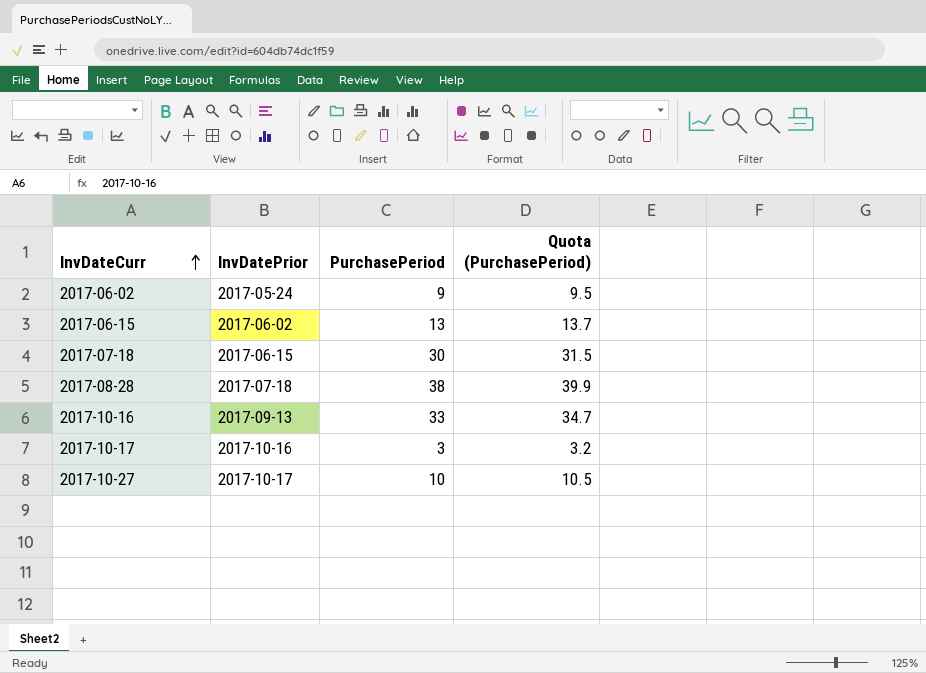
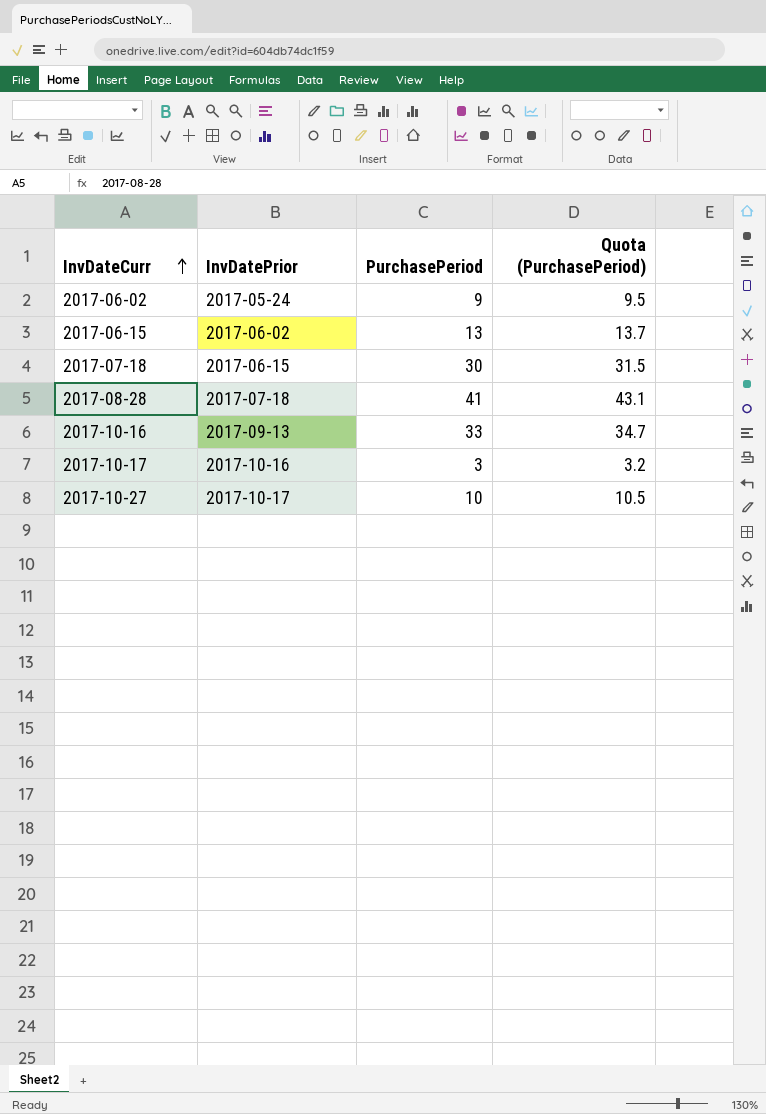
2017-08-28 | PurchasePeriod: 38 -> 41
2017-08-28 | Quota (PurchasePeriod): 39.9 -> 43.1

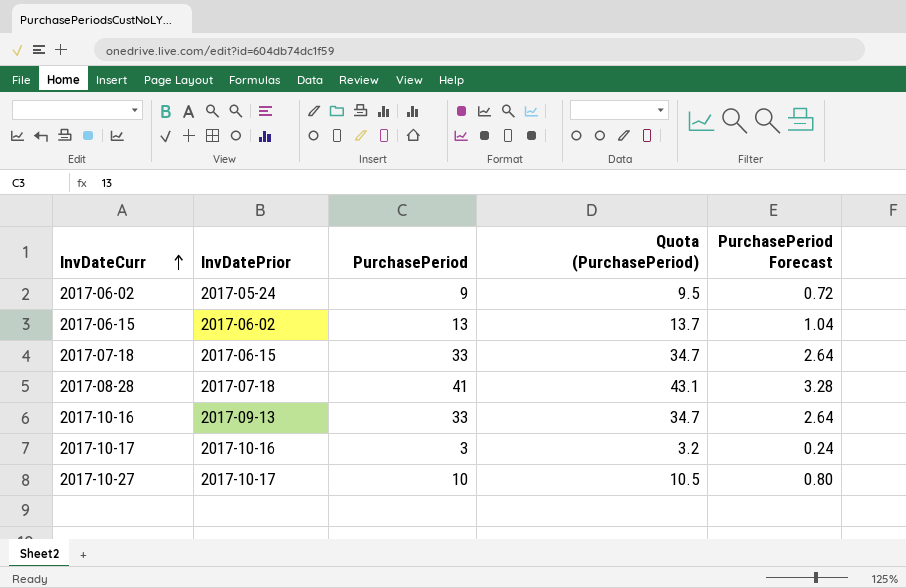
column PurchasePeriod Forecast | formula: none -> [PurchasePeriod] * 0.08
2017-07-18 | PurchasePeriod: 30 -> 33
2017-07-18 | Quota (PurchasePeriod): 31.5 -> 34.7

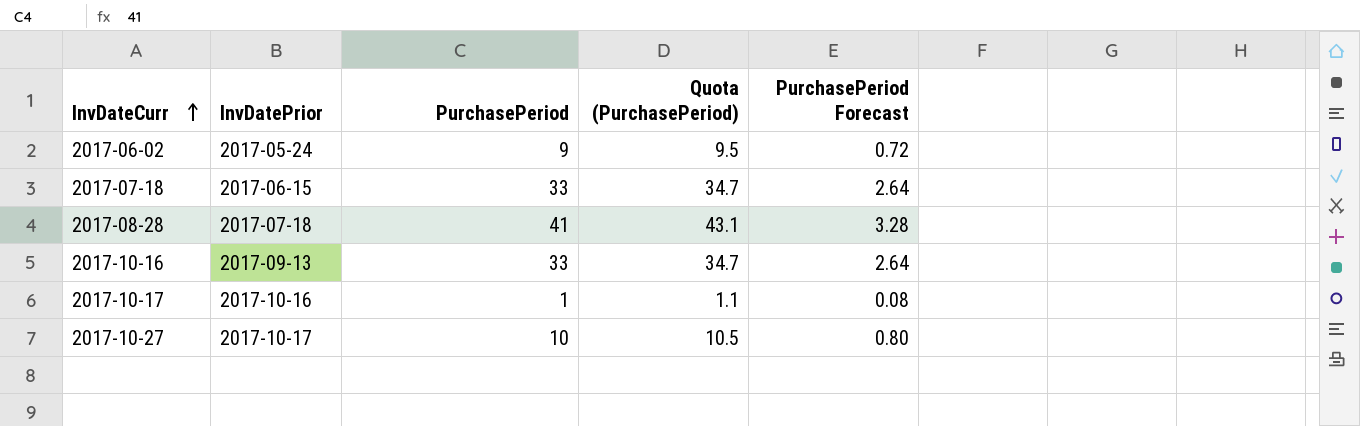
row 2017-06-15: 2017-06-02 | 13 | 13.7 | 1.04 -> none
2017-10-17 | PurchasePeriod: 3 -> 1
2017-10-17 | Quota (PurchasePeriod): 3.2 -> 1.1
2017-10-17 | PurchasePeriod Forecast: 0.24 -> 0.08

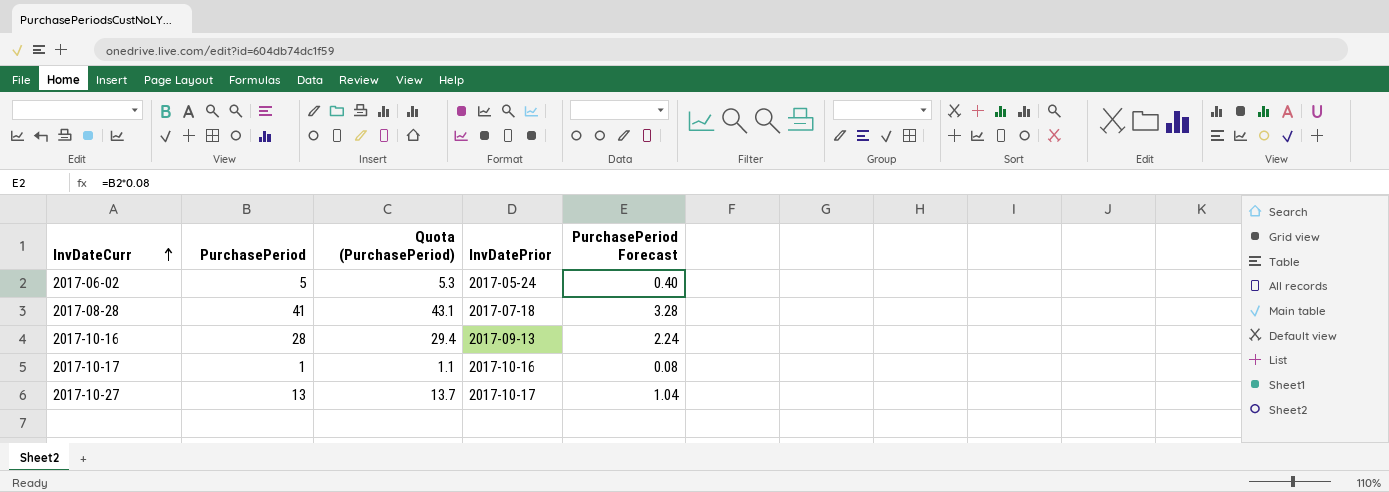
column InvDatePrior | position: 2 -> 4
row 2017-07-18: 2017-06-15 | 33 | 34.7 | 2.64 -> none
2017-06-02 | PurchasePeriod: 9 -> 5
2017-06-02 | Quota (PurchasePeriod): 9.5 -> 5.3
2017-06-02 | PurchasePeriod Forecast: 0.72 -> 0.40
2017-10-16 | PurchasePeriod: 33 -> 28
2017-10-16 | Quota (PurchasePeriod): 34.7 -> 29.4
2017-10-16 | PurchasePeriod Forecast: 2.64 -> 2.24
2017-10-27 | PurchasePeriod: 10 -> 13
2017-10-27 | Quota (PurchasePeriod): 10.5 -> 13.7
2017-10-27 | PurchasePeriod Forecast: 0.80 -> 1.04

